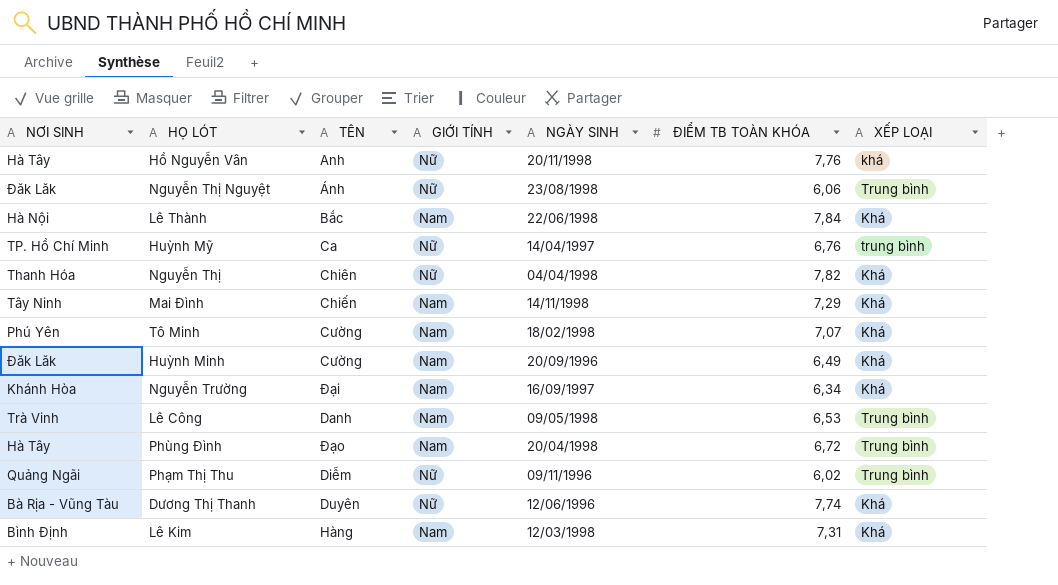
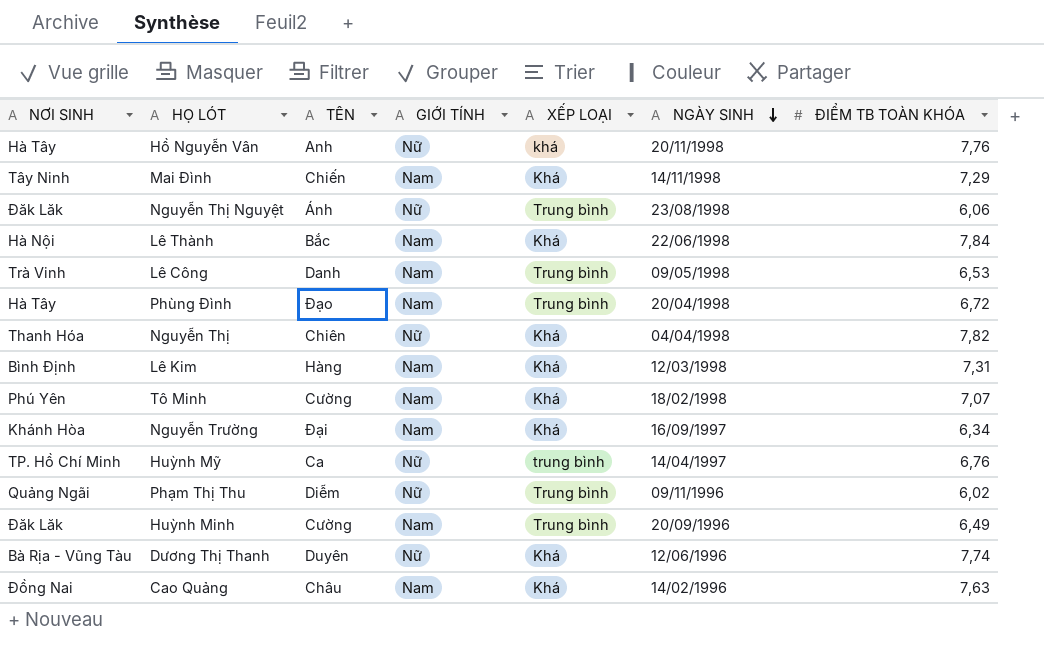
row order: none -> NGÀY SINH descending
column XẾP LOẠI | position: 7 -> 5
Huỳnh Minh | XẾP LOẠI: Khá -> Trung bình
row Cao Quảng: none -> Đồng Nai | Châu | Nam | Khá | 14/02/1996 | 7,63

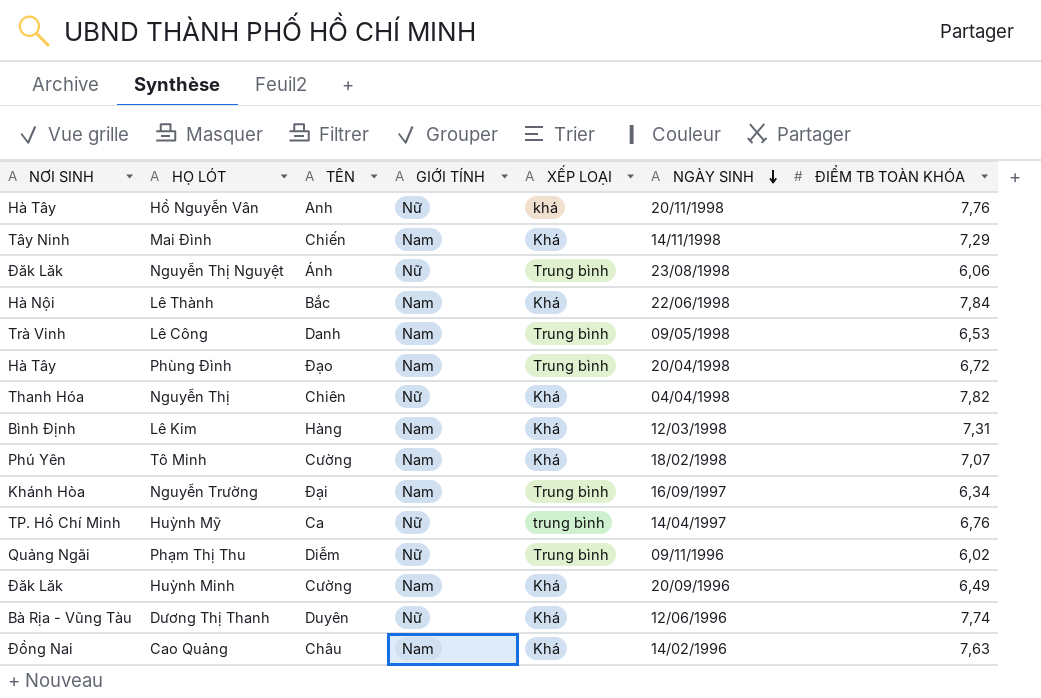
Nguyễn Trường | XẾP LOẠI: Khá -> Trung bình
Huỳnh Minh | XẾP LOẠI: Trung bình -> Khá

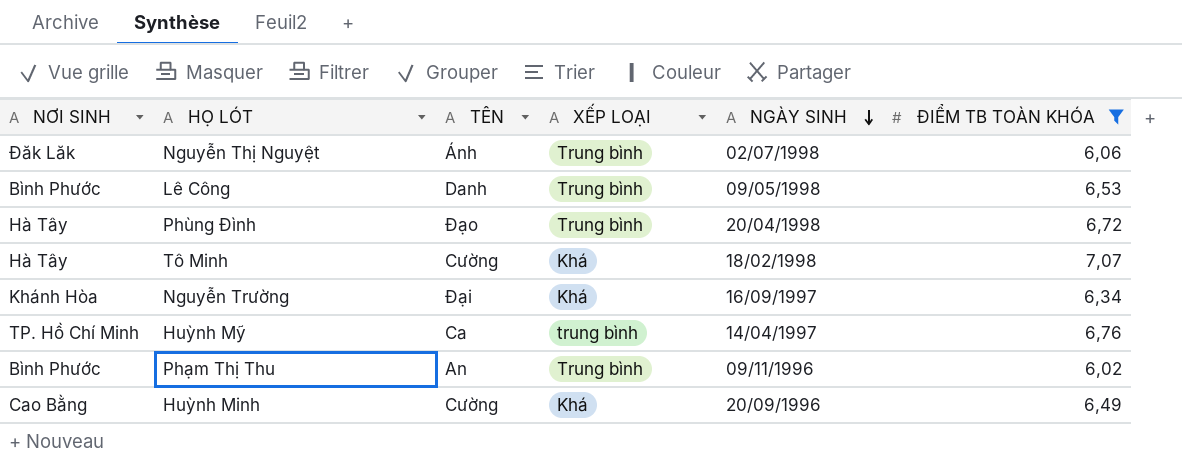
filter: none -> ĐIỂM TB TOÀN KHÓA <= 7,07
column GIỚI TÍNH | position: 4 -> none
Nguyễn Thị Nguyệt | NGÀY SINH: 23/08/1998 -> 02/07/1998
Lê Công | NƠI SINH: Trà Vinh -> Bình Phước
Tô Minh | NƠI SINH: Phú Yên -> Hà Tây
Nguyễn Trường | XẾP LOẠI: Trung bình -> Khá
Phạm Thị Thu | NƠI SINH: Quảng Ngãi -> Bình Phước
Phạm Thị Thu | TÊN: Diễm -> An
Huỳnh Minh | NƠI SINH: Đăk Lăk -> Cao Bằng

